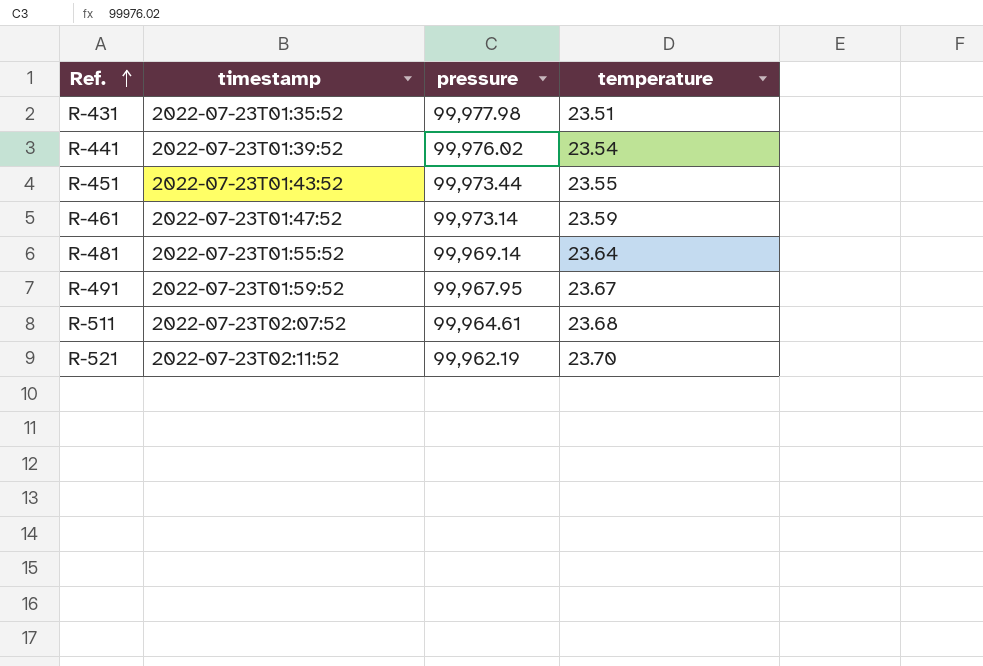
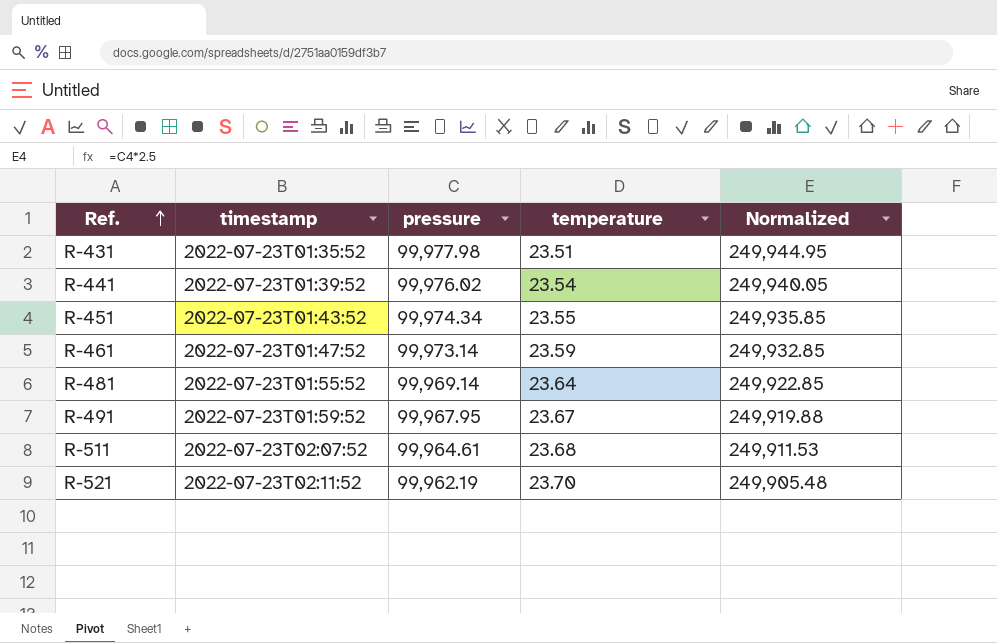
column Normalized | formula: none -> [pressure] * 2.5
R-451 | pressure: 99,973.44 -> 99,974.34

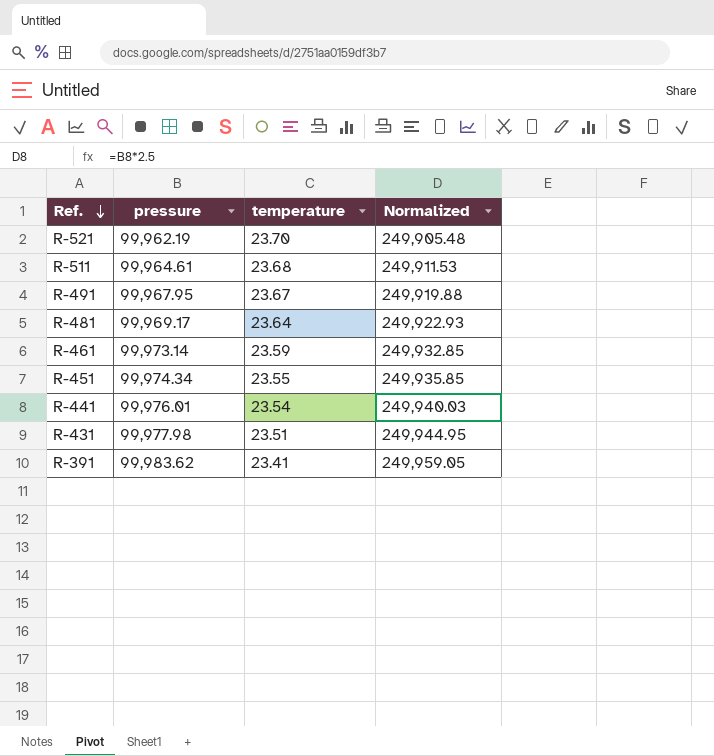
row order: Ref. ascending -> Ref. descending
column timestamp | position: 2 -> none
R-481 | pressure: 99,969.14 -> 99,969.17
R-481 | Normalized: 249,922.85 -> 249,922.93
R-441 | pressure: 99,976.02 -> 99,976.01
R-441 | Normalized: 249,940.05 -> 249,940.03
row R-391: none -> 99,983.62 | 23.41 | 249,959.05

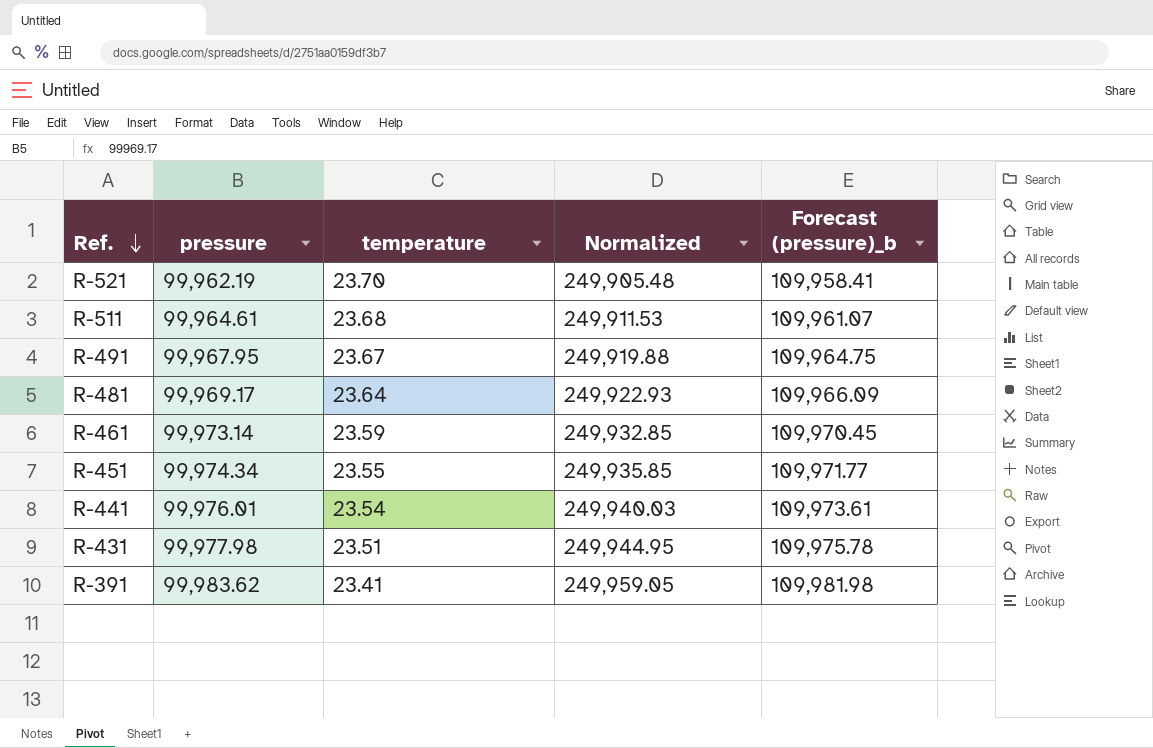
column Forecast (pressure)_b | formula: none -> [pressure] * 1.1

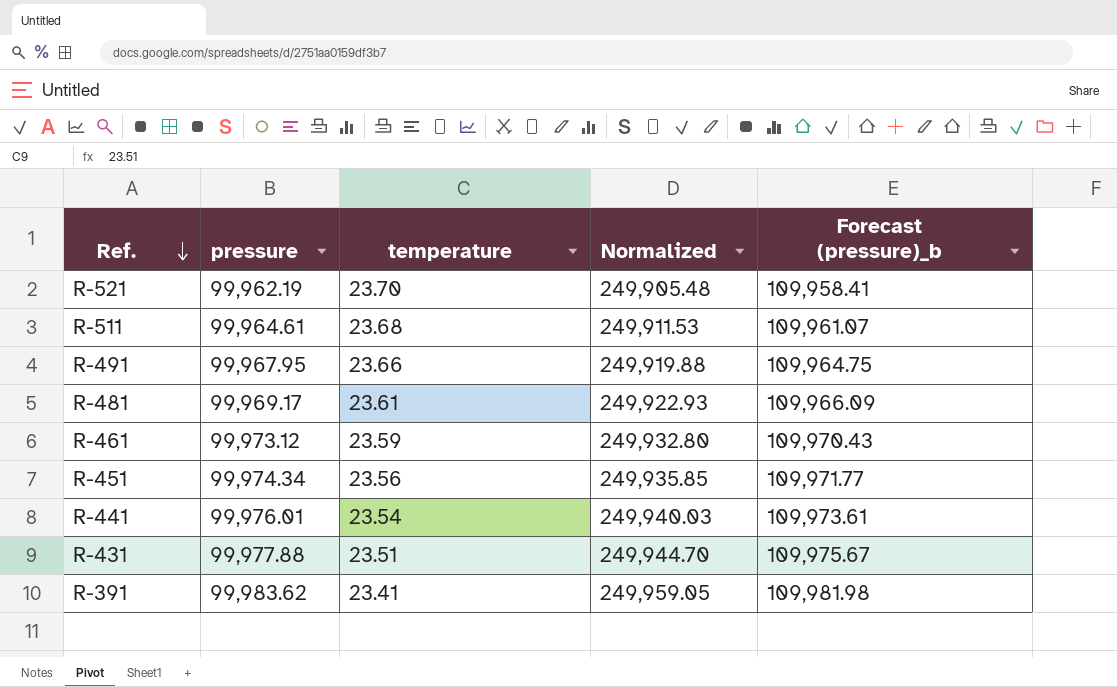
R-491 | temperature: 23.67 -> 23.66
R-481 | temperature: 23.64 -> 23.61
R-461 | pressure: 99,973.14 -> 99,973.12
R-461 | Normalized: 249,932.85 -> 249,932.80
R-461 | Forecast (pressure)_b: 109,970.45 -> 109,970.43
R-451 | temperature: 23.55 -> 23.56
R-431 | pressure: 99,977.98 -> 99,977.88
R-431 | Normalized: 249,944.95 -> 249,944.70
R-431 | Forecast (pressure)_b: 109,975.78 -> 109,975.67

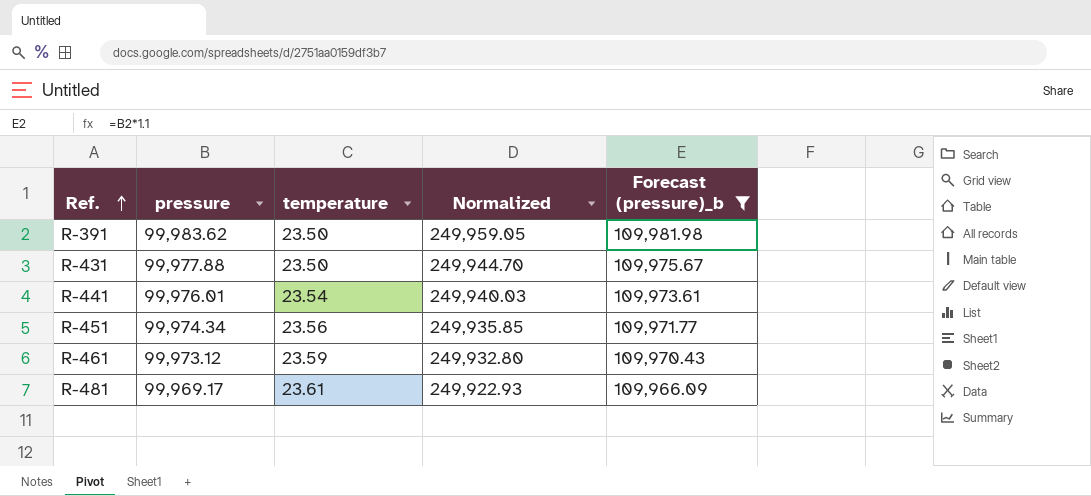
filter: none -> Forecast (pressure)_b >= 109,966.09
row order: Ref. descending -> Ref. ascending
R-391 | temperature: 23.41 -> 23.50
R-431 | temperature: 23.51 -> 23.50

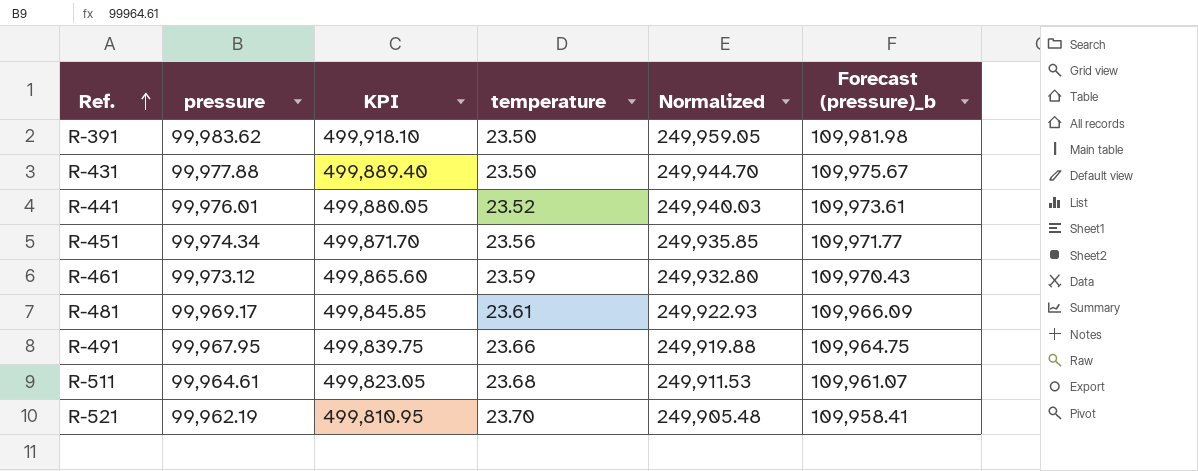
filter: Forecast (pressure)_b >= 109,966.09 -> none
column KPI | formula: none -> [pressure] * 5
R-441 | temperature: 23.54 -> 23.52

